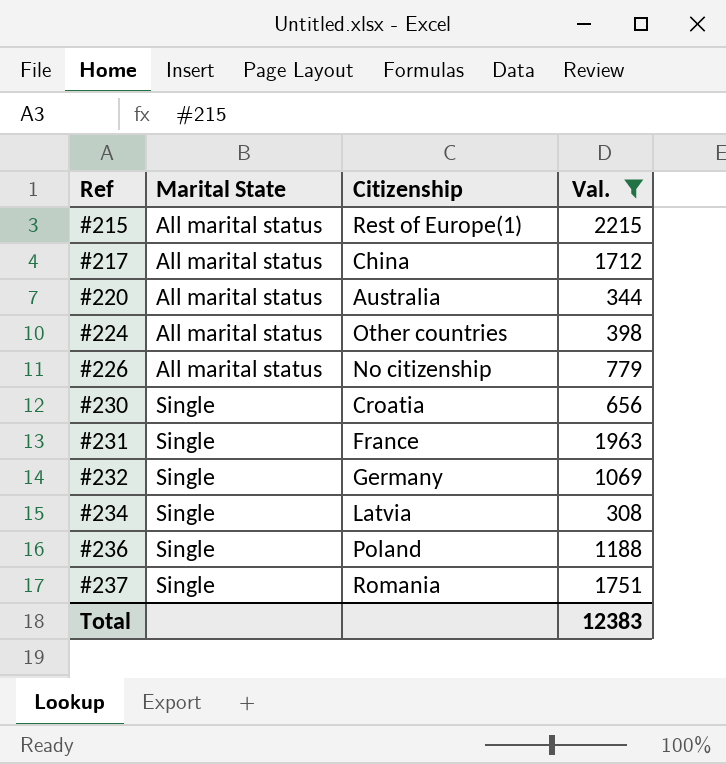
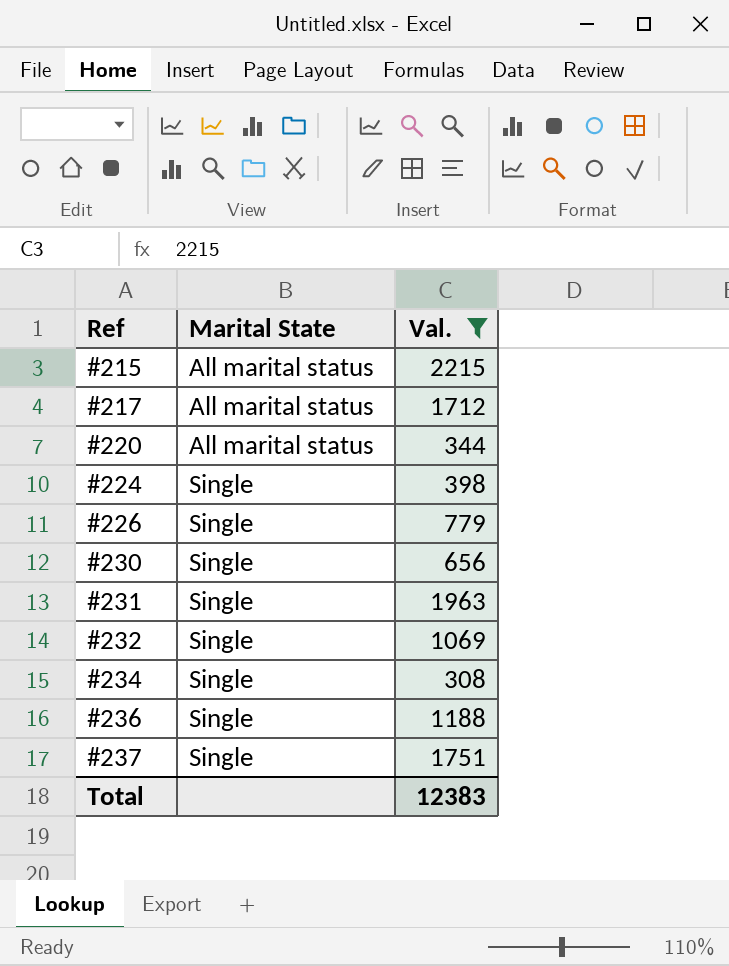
column Citizenship | position: 3 -> none
#224 | Marital State: All marital status -> Single
#226 | Marital State: All marital status -> Single

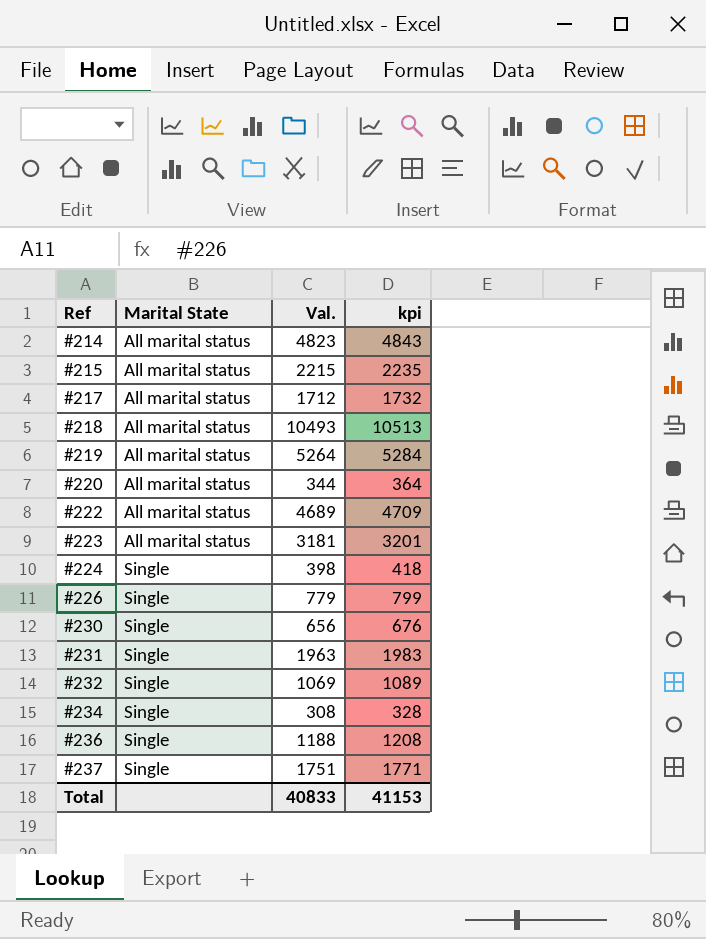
filter: Val. <= 2215 -> none
column kpi | formula: none -> [Val.] + 20
Total | Val.: 12383 -> 40833

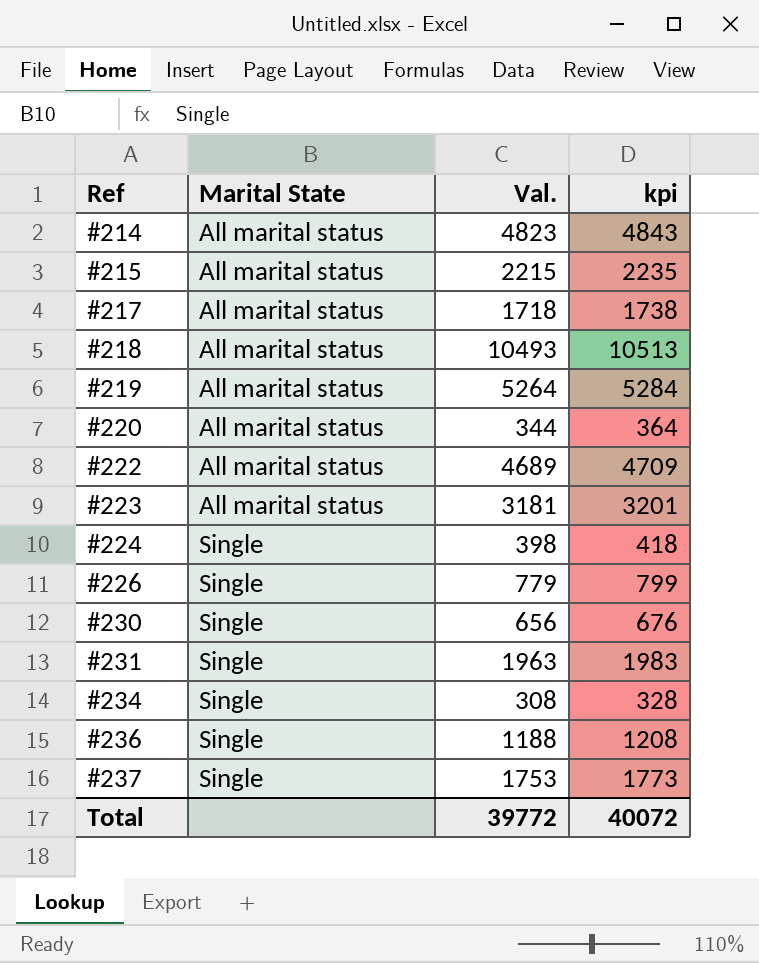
row #232: Single | 1069 | 1089 -> none
#217 | Val.: 1712 -> 1718
#217 | kpi: 1732 -> 1738
#237 | Val.: 1751 -> 1753
#237 | kpi: 1771 -> 1773
Total | Val.: 40833 -> 39772
Total | kpi: 41153 -> 40072

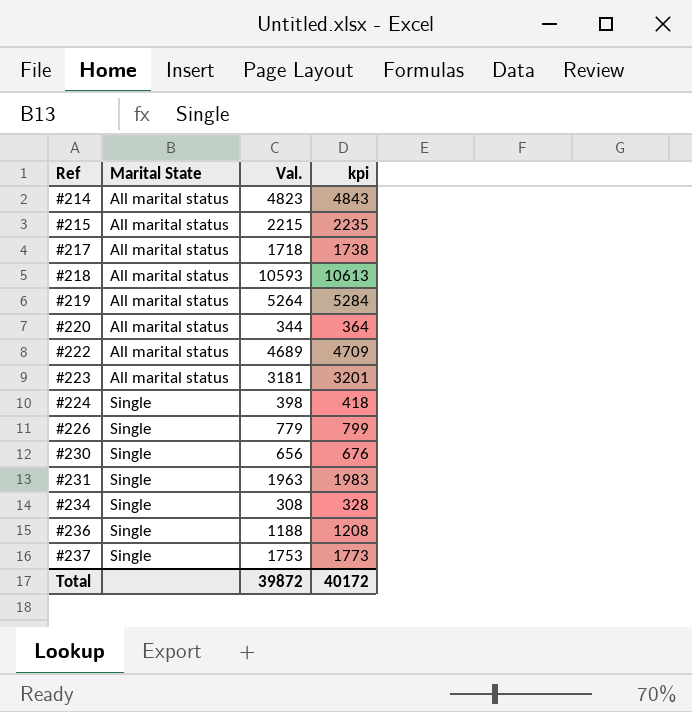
#218 | Val.: 10493 -> 10593
#218 | kpi: 10513 -> 10613
Total | Val.: 39772 -> 39872
Total | kpi: 40072 -> 40172

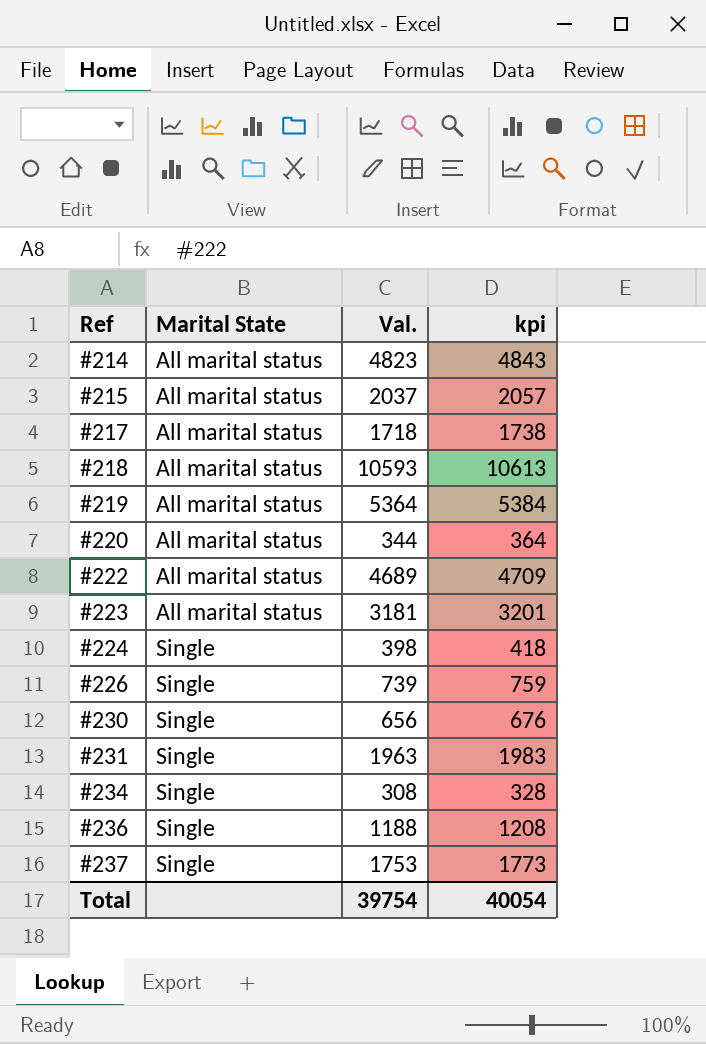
#215 | Val.: 2215 -> 2037
#215 | kpi: 2235 -> 2057
#219 | Val.: 5264 -> 5364
#219 | kpi: 5284 -> 5384
#226 | Val.: 779 -> 739
#226 | kpi: 799 -> 759
Total | Val.: 39872 -> 39754
Total | kpi: 40172 -> 40054

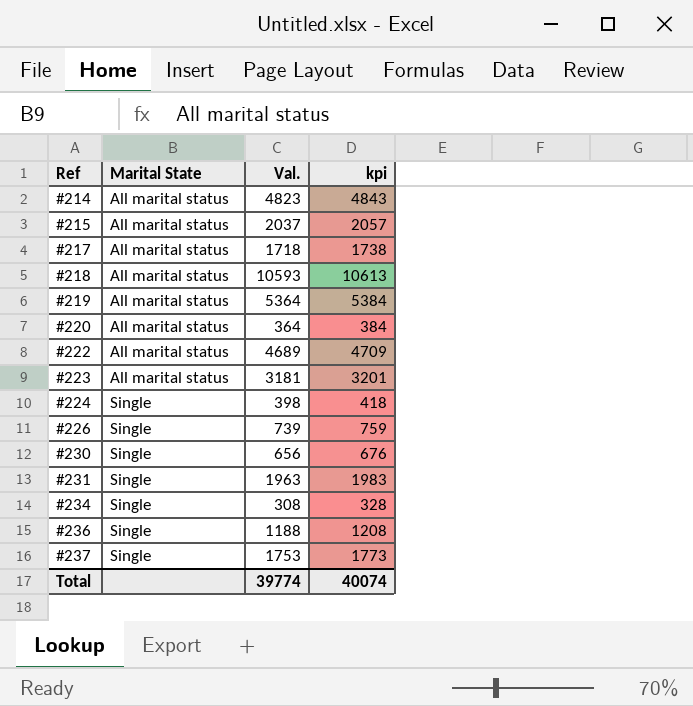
#220 | Val.: 344 -> 364
#220 | kpi: 364 -> 384
Total | Val.: 39754 -> 39774
Total | kpi: 40054 -> 40074

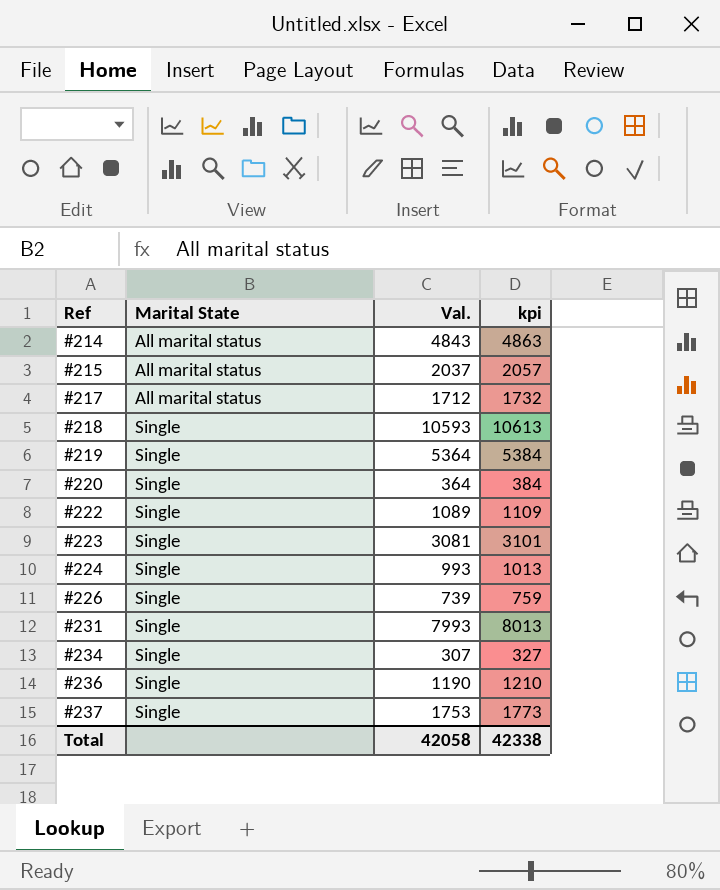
row #230: Single | 656 | 676 -> none
#214 | Val.: 4823 -> 4843
#214 | kpi: 4843 -> 4863
#217 | Val.: 1718 -> 1712
#217 | kpi: 1738 -> 1732
#218 | Marital State: All marital status -> Single
#219 | Marital State: All marital status -> Single
#220 | Marital State: All marital status -> Single
#222 | Marital State: All marital status -> Single
#222 | Val.: 4689 -> 1089
#222 | kpi: 4709 -> 1109
#223 | Marital State: All marital status -> Single
#223 | Val.: 3181 -> 3081
#223 | kpi: 3201 -> 3101
#224 | Val.: 398 -> 993
#224 | kpi: 418 -> 1013
#231 | Val.: 1963 -> 7993
#231 | kpi: 1983 -> 8013
#234 | Val.: 308 -> 307
#234 | kpi: 328 -> 327
#236 | Val.: 1188 -> 1190
#236 | kpi: 1208 -> 1210
Total | Val.: 39774 -> 42058
Total | kpi: 40074 -> 42338

